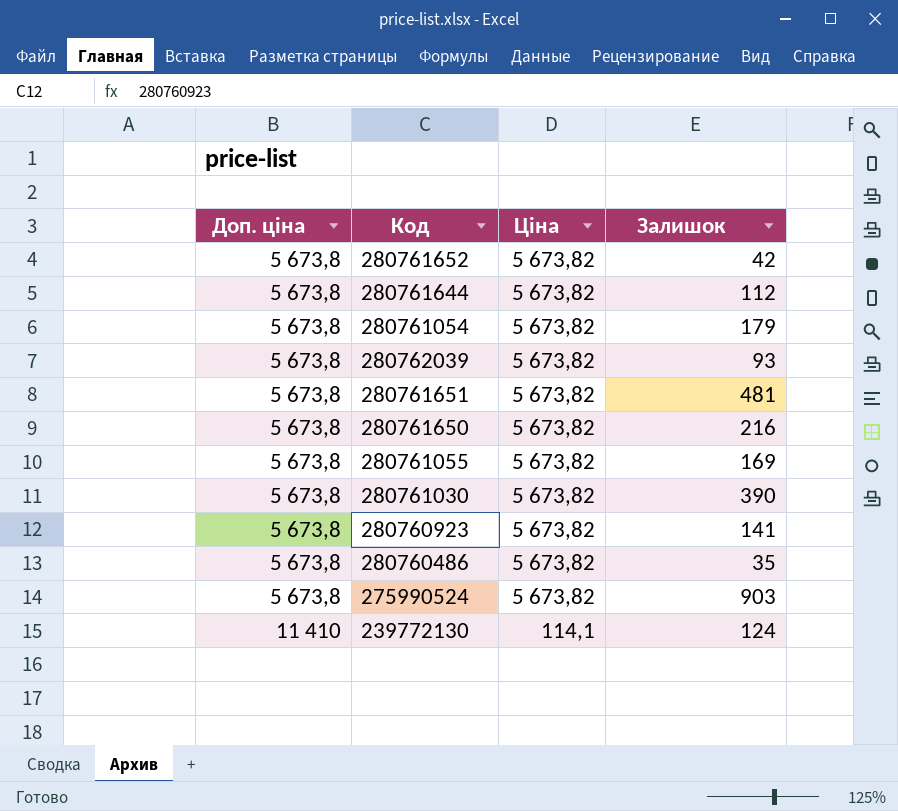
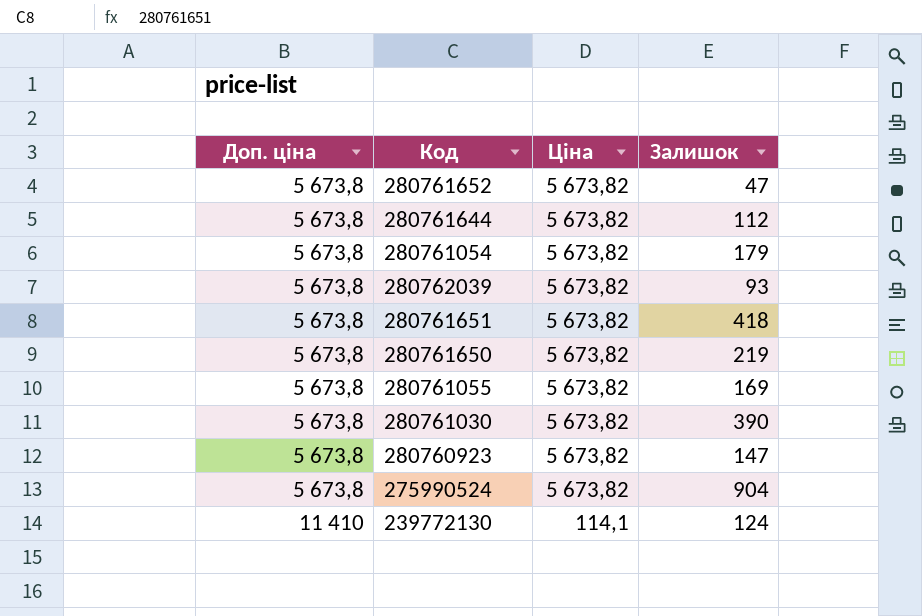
row 280760486: 5 673,8 | 5 673,82 | 35 -> none
280761652 | Залишок: 42 -> 47
280761651 | Залишок: 481 -> 418
280761650 | Залишок: 216 -> 219
280760923 | Залишок: 141 -> 147
275990524 | Залишок: 903 -> 904

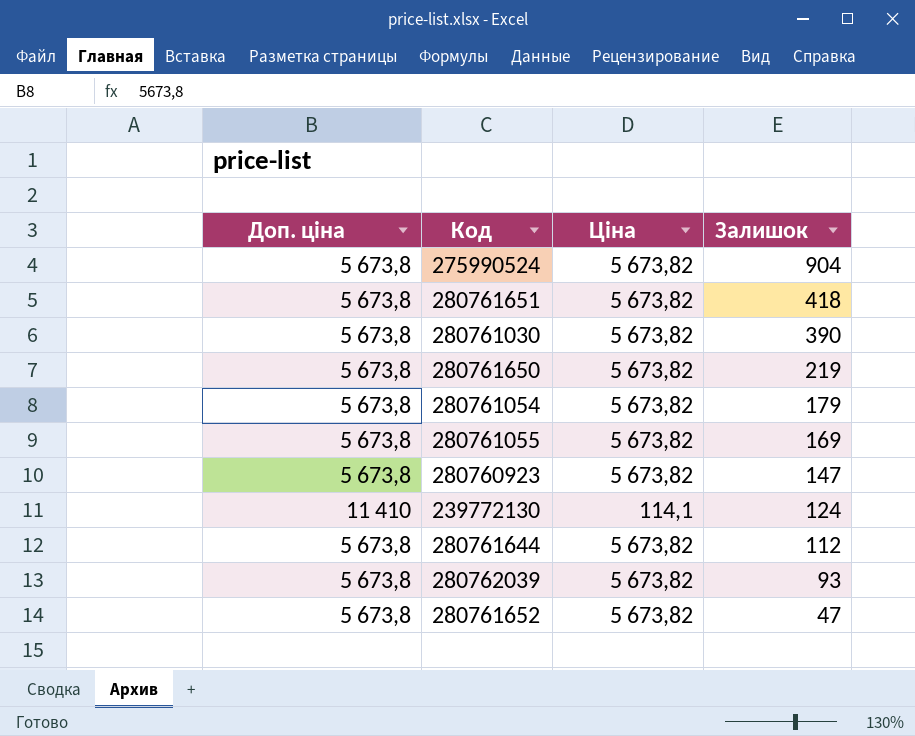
row order: Доп. ціна ascending -> Залишок descending

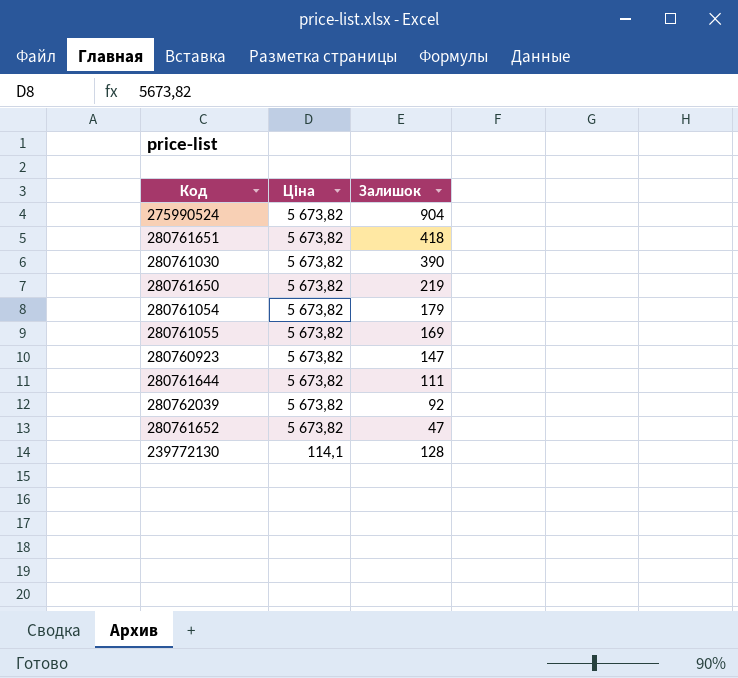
row order: Залишок descending -> Ціна descending
column Доп. ціна | position: 1 -> none
280761644 | Залишок: 112 -> 111
280762039 | Залишок: 93 -> 92
239772130 | Залишок: 124 -> 128

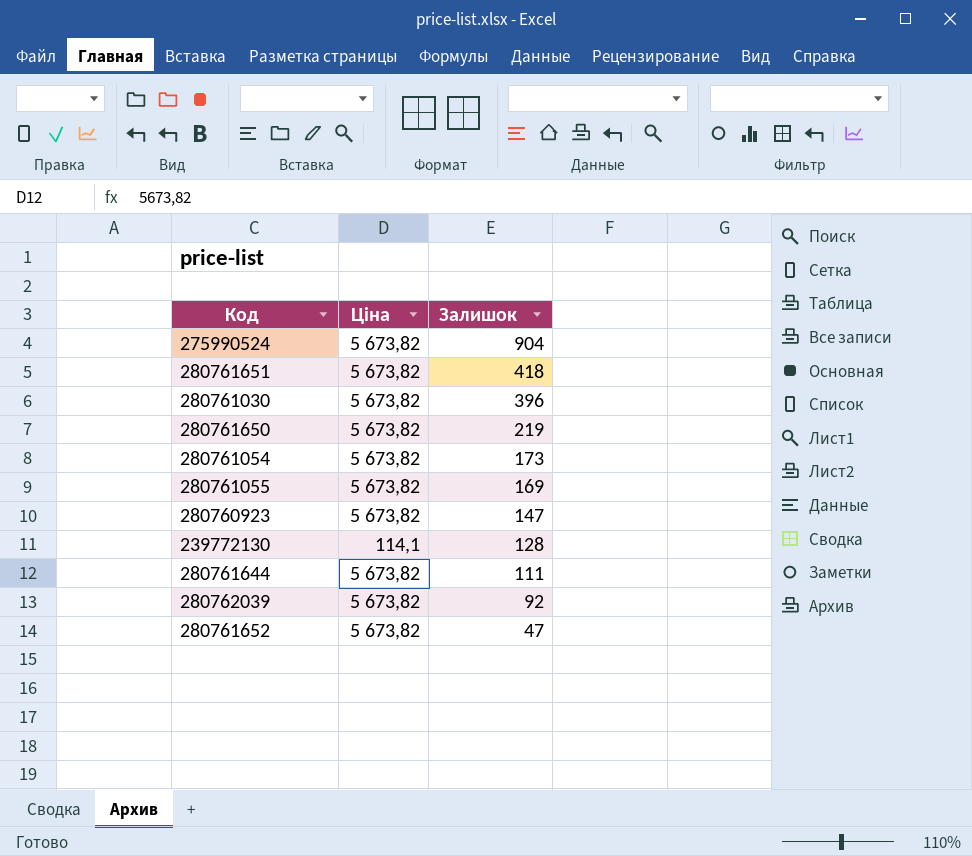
row order: Ціна descending -> Залишок descending
280761030 | Залишок: 390 -> 396
280761054 | Залишок: 179 -> 173

